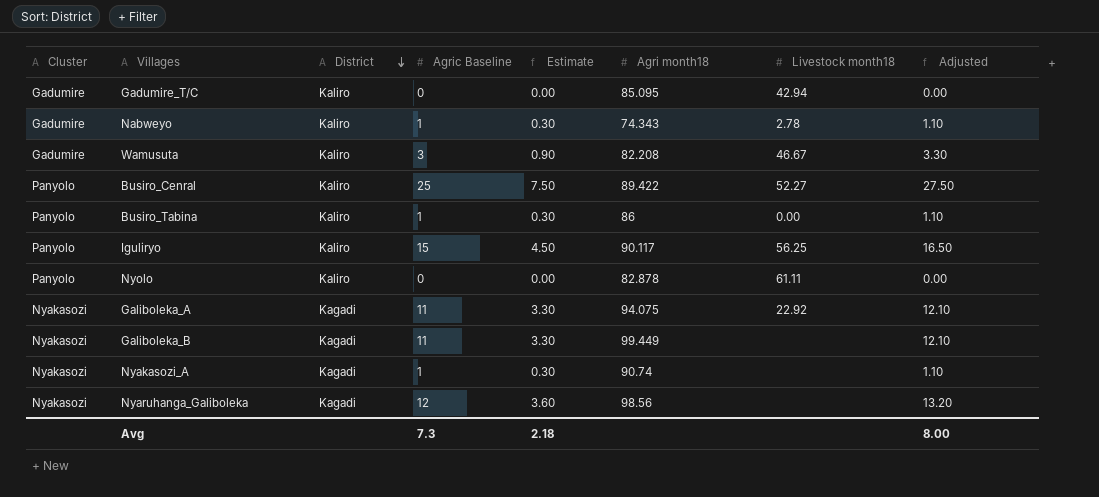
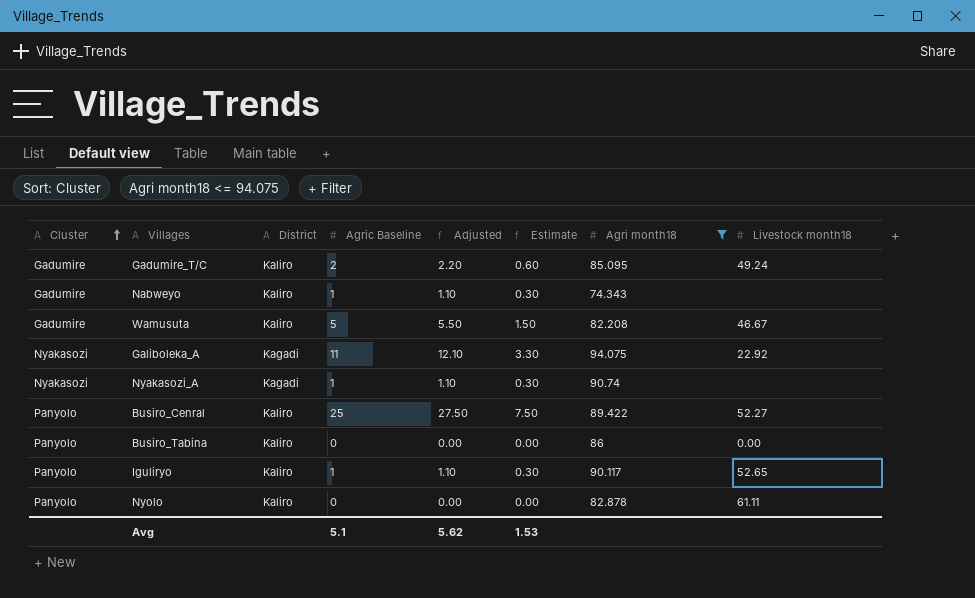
filter: none -> Agri month18 <= 94.075
row order: District descending -> Cluster ascending
column Adjusted | position: 8 -> 5
Gadumire_T/C | Agric Baseline: 0 -> 2
Gadumire_T/C | Adjusted: 0.00 -> 2.20
Gadumire_T/C | Estimate: 0.00 -> 0.60
Gadumire_T/C | Livestock month18: 42.94 -> 49.24
Nabweyo | Livestock month18: 2.78 -> none
Wamusuta | Agric Baseline: 3 -> 5
Wamusuta | Adjusted: 3.30 -> 5.50
Wamusuta | Estimate: 0.90 -> 1.50
Busiro_Tabina | Agric Baseline: 1 -> 0
Busiro_Tabina | Adjusted: 1.10 -> 0.00
Busiro_Tabina | Estimate: 0.30 -> 0.00
Iguliryo | Agric Baseline: 15 -> 1
Iguliryo | Adjusted: 16.50 -> 1.10
Iguliryo | Estimate: 4.50 -> 0.30
Iguliryo | Livestock month18: 56.25 -> 52.65
Avg | Agric Baseline: 7.3 -> 5.1
Avg | Adjusted: 8.00 -> 5.62
Avg | Estimate: 2.18 -> 1.53

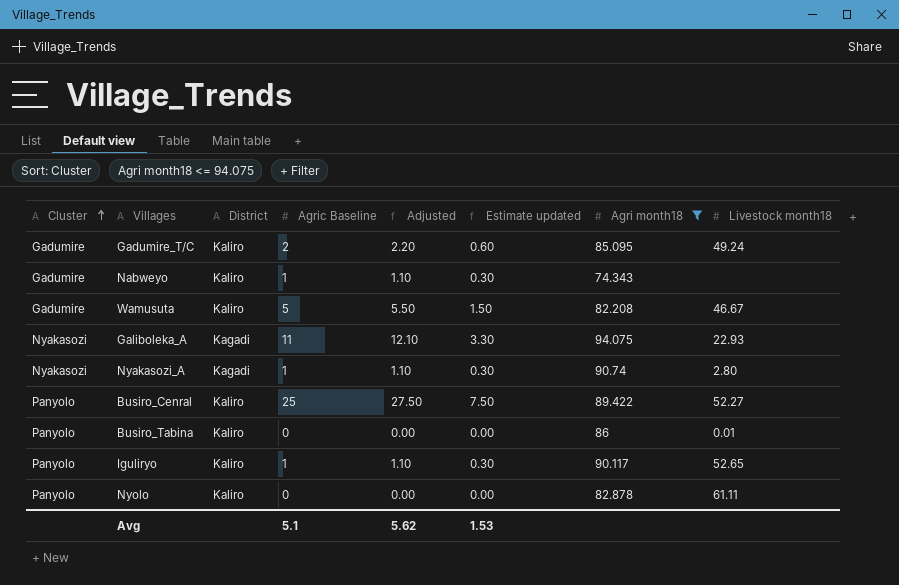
column name: Estimate -> Estimate updated
Galiboleka_A | Livestock month18: 22.92 -> 22.93
Nyakasozi_A | Livestock month18: none -> 2.80
Busiro_Tabina | Livestock month18: 0.00 -> 0.01

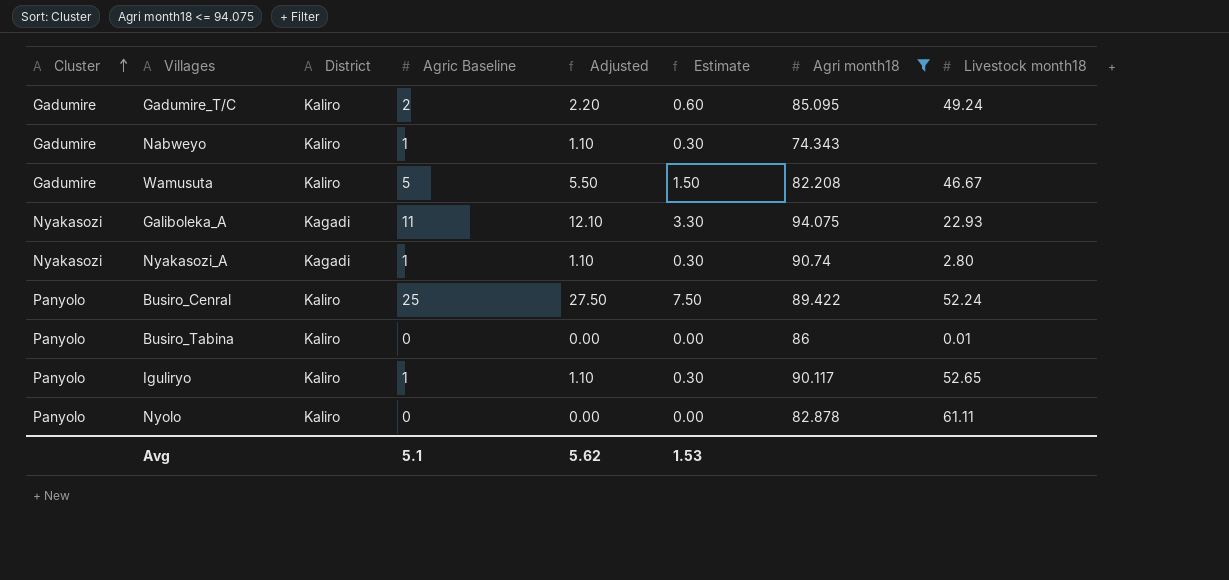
column name: Estimate updated -> Estimate
Busiro_Cenral | Livestock month18: 52.27 -> 52.24

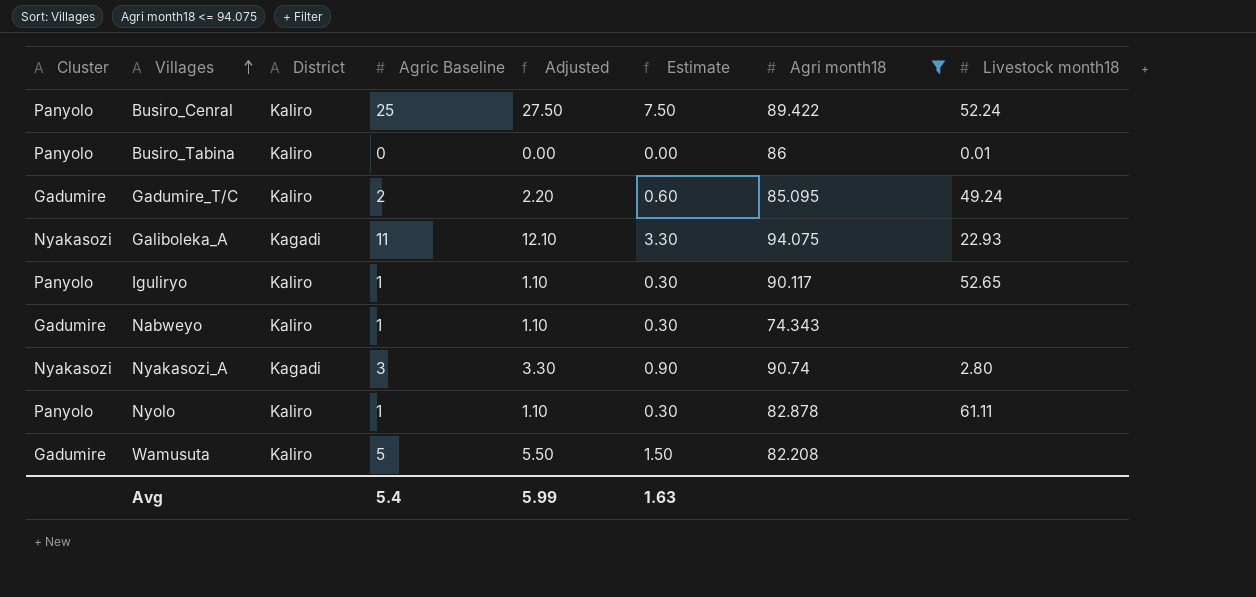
row order: Cluster ascending -> Villages ascending
Nyakasozi_A | Agric Baseline: 1 -> 3
Nyakasozi_A | Adjusted: 1.10 -> 3.30
Nyakasozi_A | Estimate: 0.30 -> 0.90
Nyolo | Agric Baseline: 0 -> 1
Nyolo | Adjusted: 0.00 -> 1.10
Nyolo | Estimate: 0.00 -> 0.30
Wamusuta | Livestock month18: 46.67 -> none
Avg | Agric Baseline: 5.1 -> 5.4
Avg | Adjusted: 5.62 -> 5.99
Avg | Estimate: 1.53 -> 1.63

